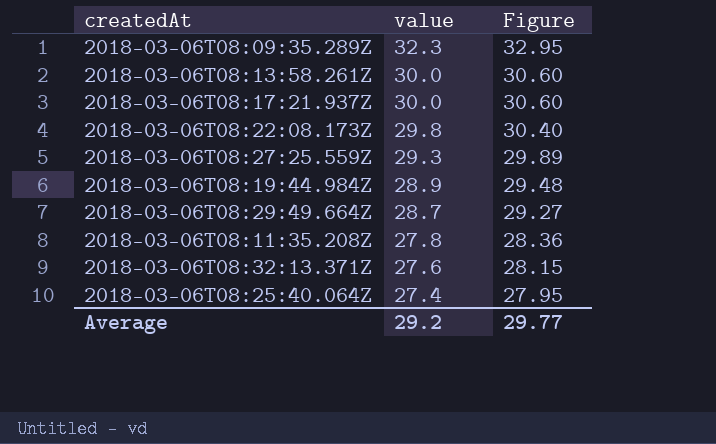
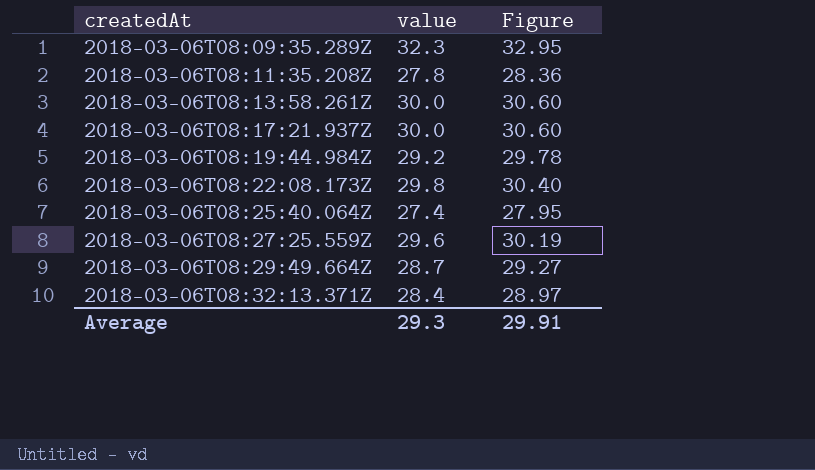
row order: value descending -> createdAt ascending
2018-03-06T08:19:44.984Z | value: 28.9 -> 29.2
2018-03-06T08:19:44.984Z | Figure: 29.48 -> 29.78
2018-03-06T08:27:25.559Z | value: 29.3 -> 29.6
2018-03-06T08:27:25.559Z | Figure: 29.89 -> 30.19
2018-03-06T08:32:13.371Z | value: 27.6 -> 28.4
2018-03-06T08:32:13.371Z | Figure: 28.15 -> 28.97
Average | value: 29.2 -> 29.3
Average | Figure: 29.77 -> 29.91

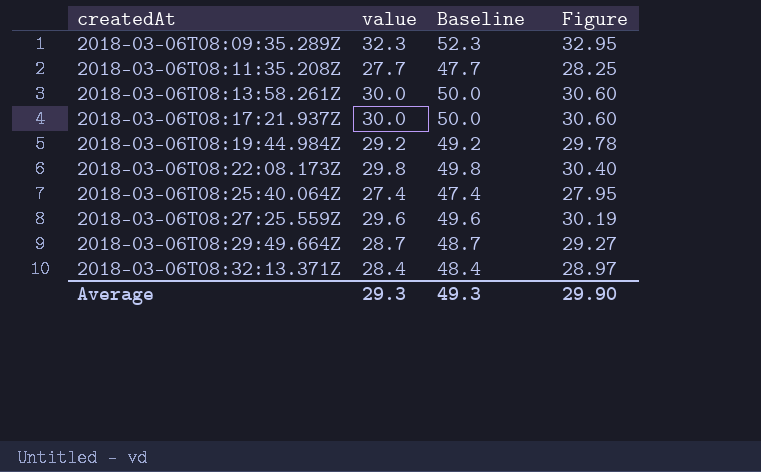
column Baseline | formula: none -> [value] + 20
2018-03-06T08:11:35.208Z | value: 27.8 -> 27.7
2018-03-06T08:11:35.208Z | Figure: 28.36 -> 28.25
Average | Figure: 29.91 -> 29.90

